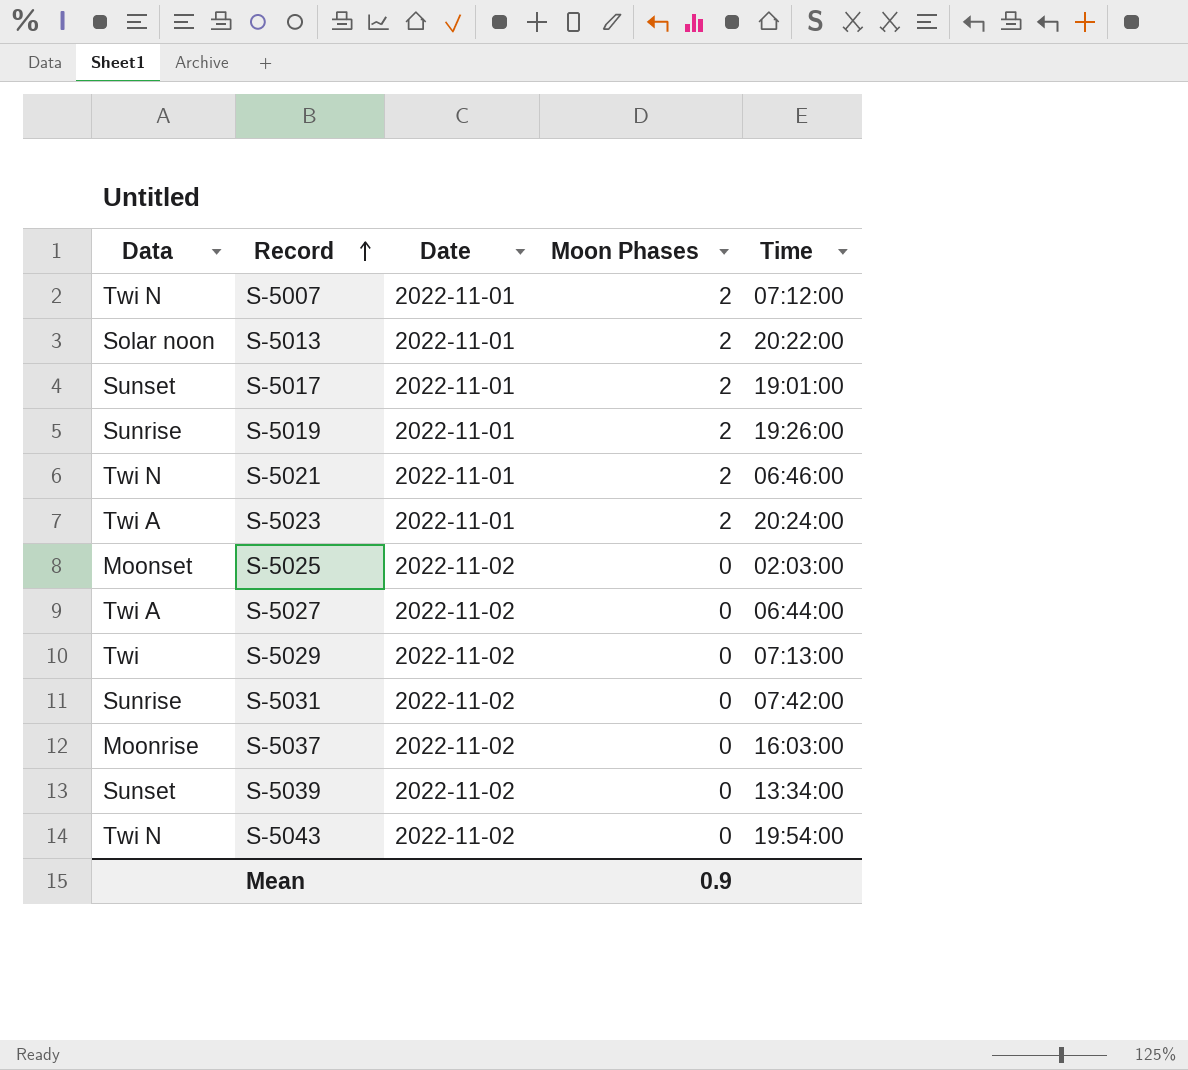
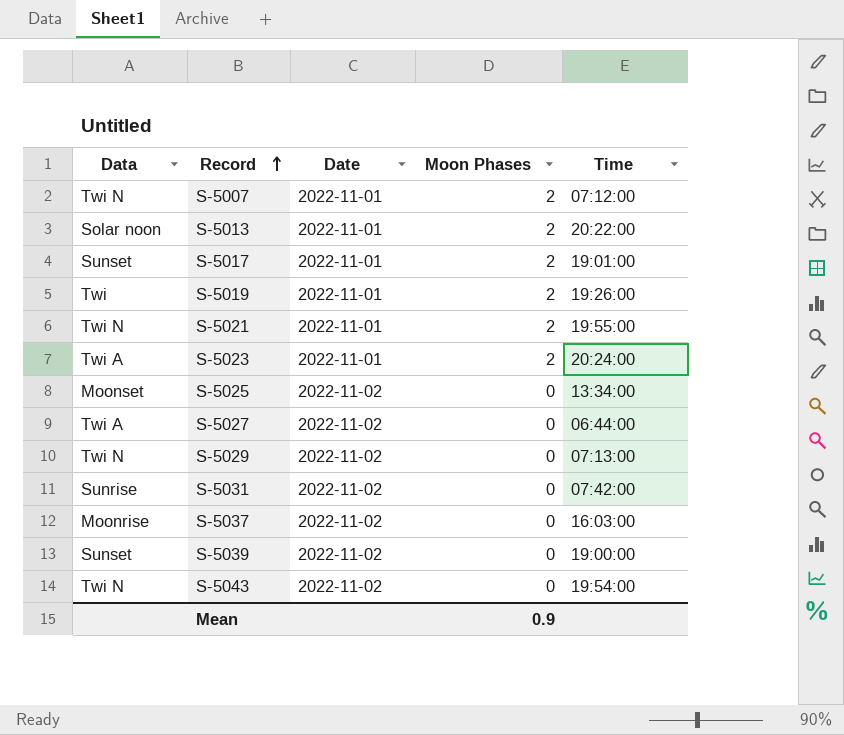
S-5019 | Data: Sunrise -> Twi
S-5021 | Time: 06:46:00 -> 19:55:00
S-5025 | Time: 02:03:00 -> 13:34:00
S-5029 | Data: Twi -> Twi N
S-5039 | Time: 13:34:00 -> 19:00:00

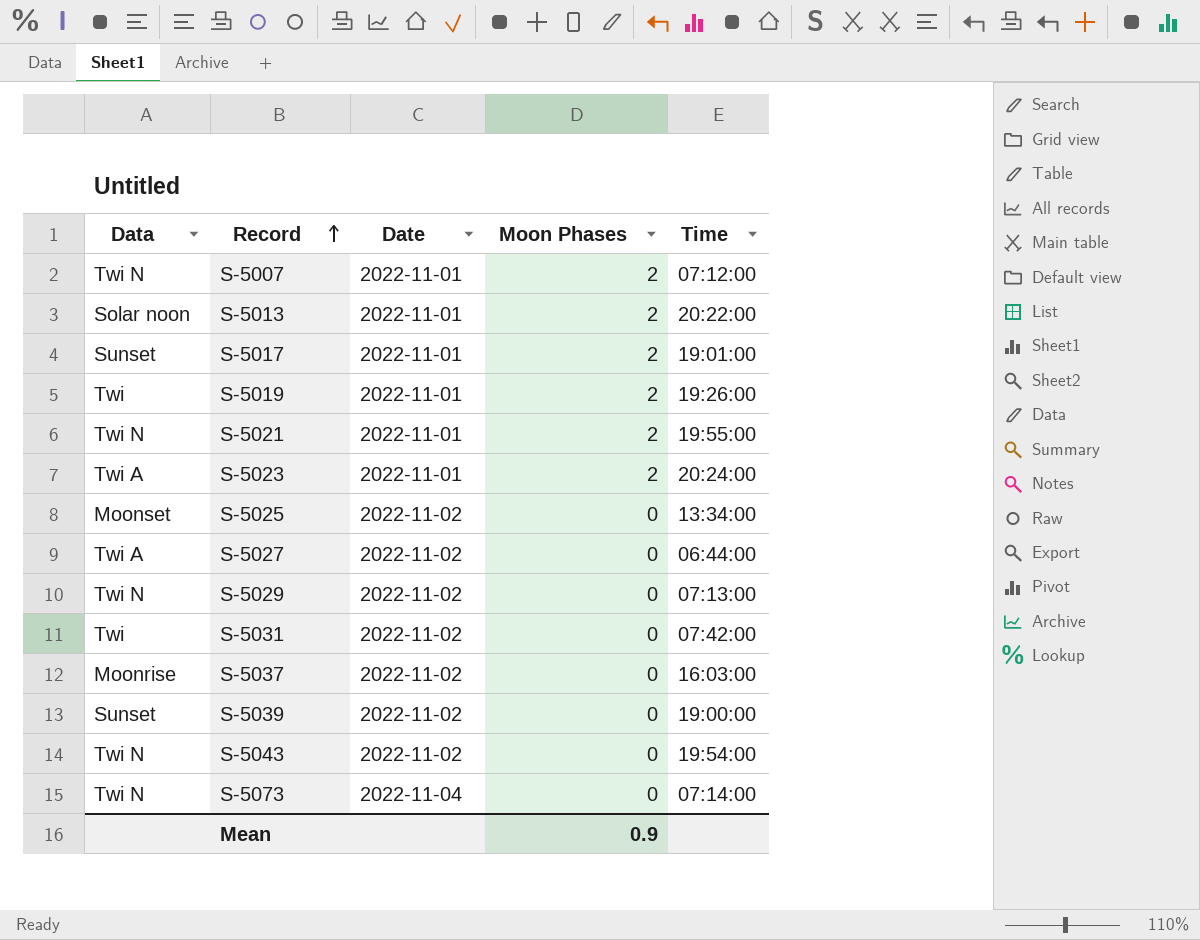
S-5031 | Data: Sunrise -> Twi
row S-5073: none -> Twi N | 2022-11-04 | 0 | 07:14:00

